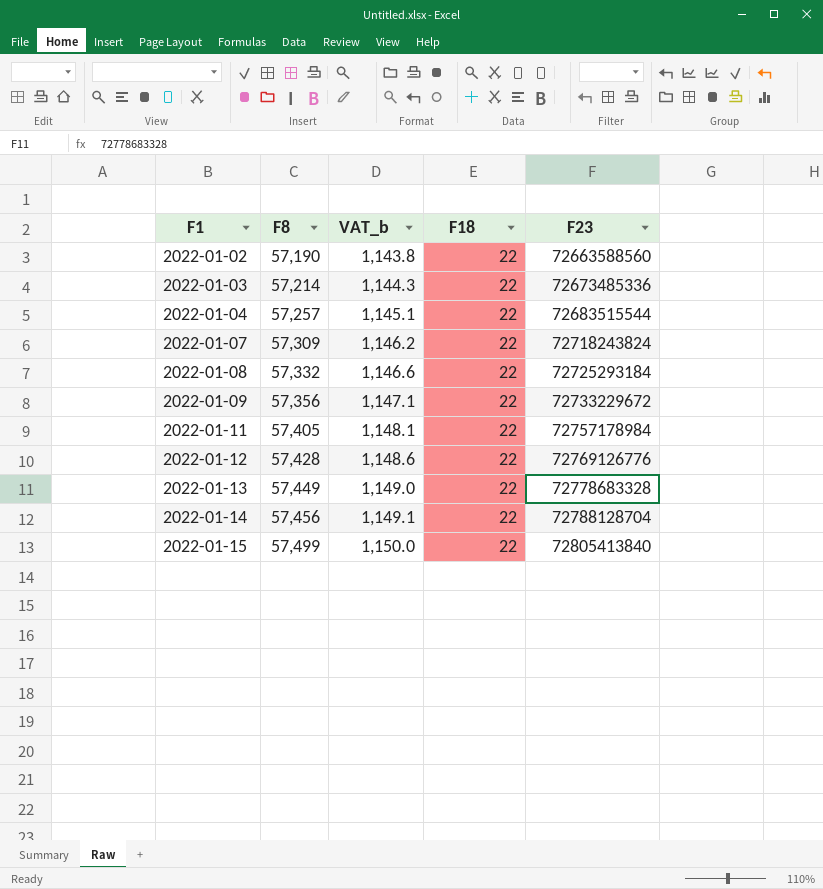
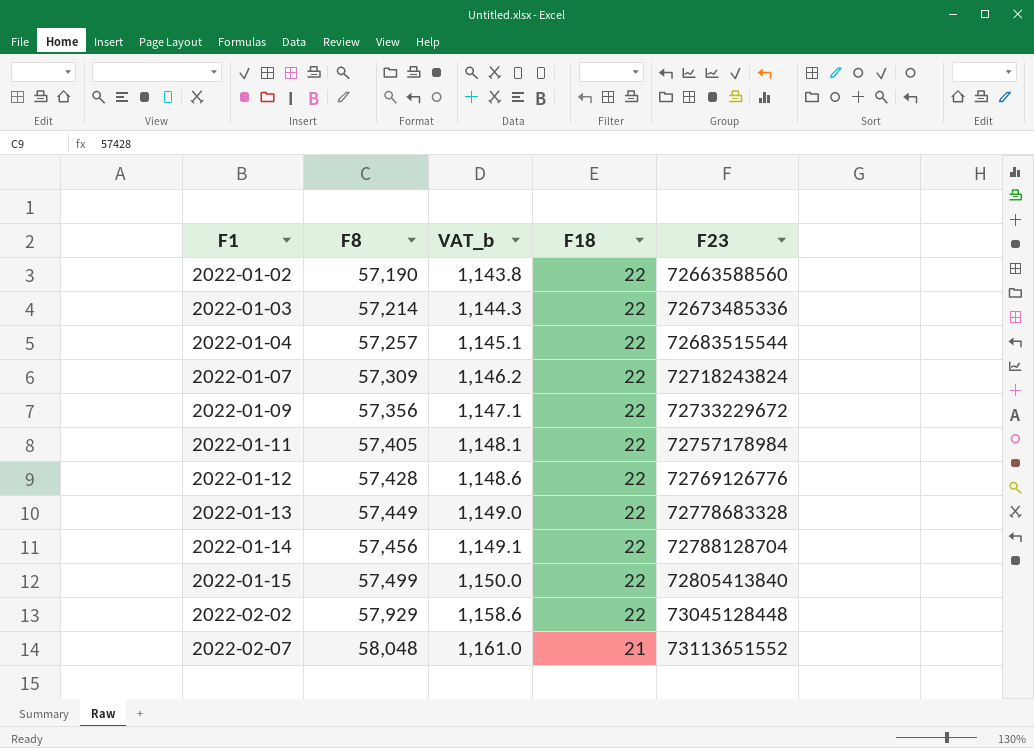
row 2022-01-08: 57,332 | 1,146.6 | 22 | 72725293184 -> none
row 2022-02-02: none -> 57,929 | 1,158.6 | 22 | 73045128448
row 2022-02-07: none -> 58,048 | 1,161.0 | 21 | 73113651552

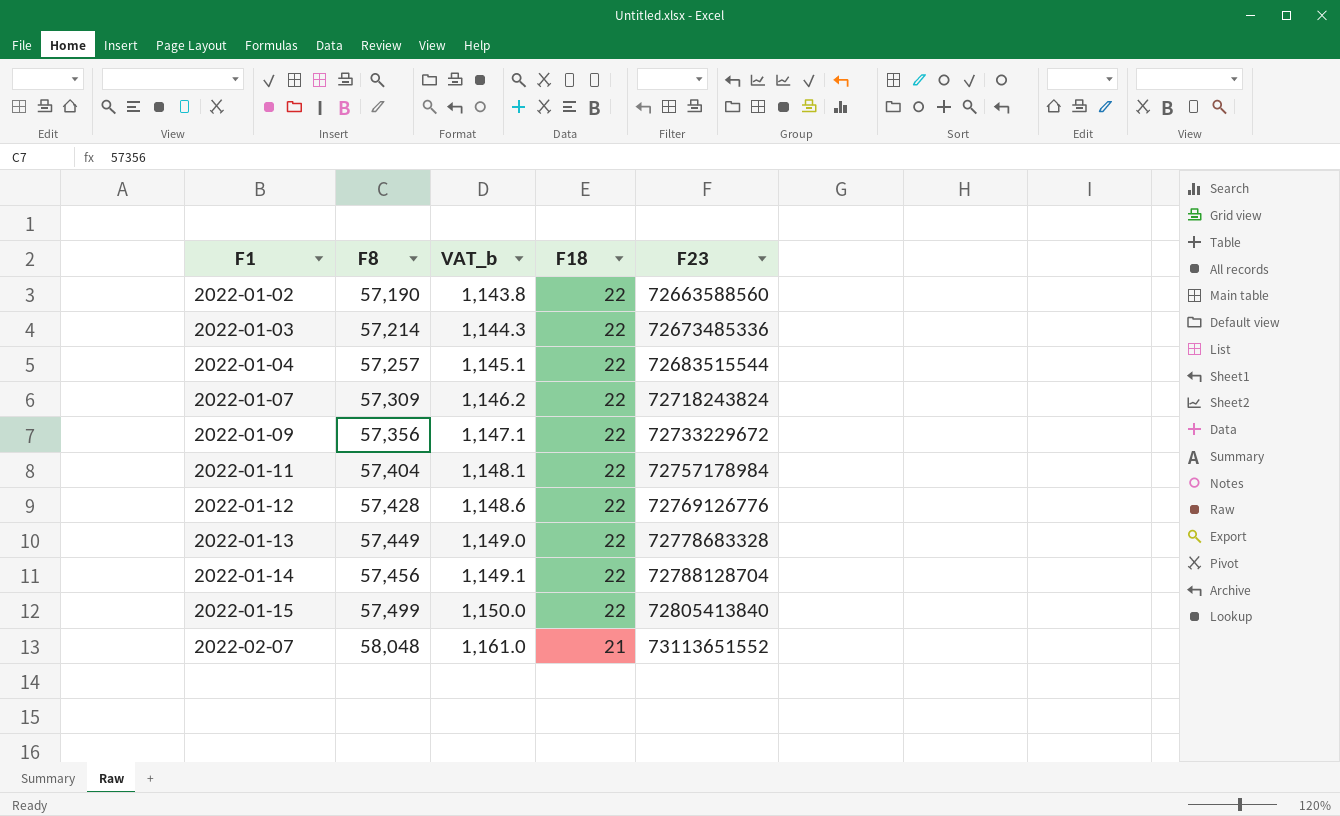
row 2022-02-02: 57,929 | 1,158.6 | 22 | 73045128448 -> none
2022-01-11 | F8: 57,405 -> 57,404

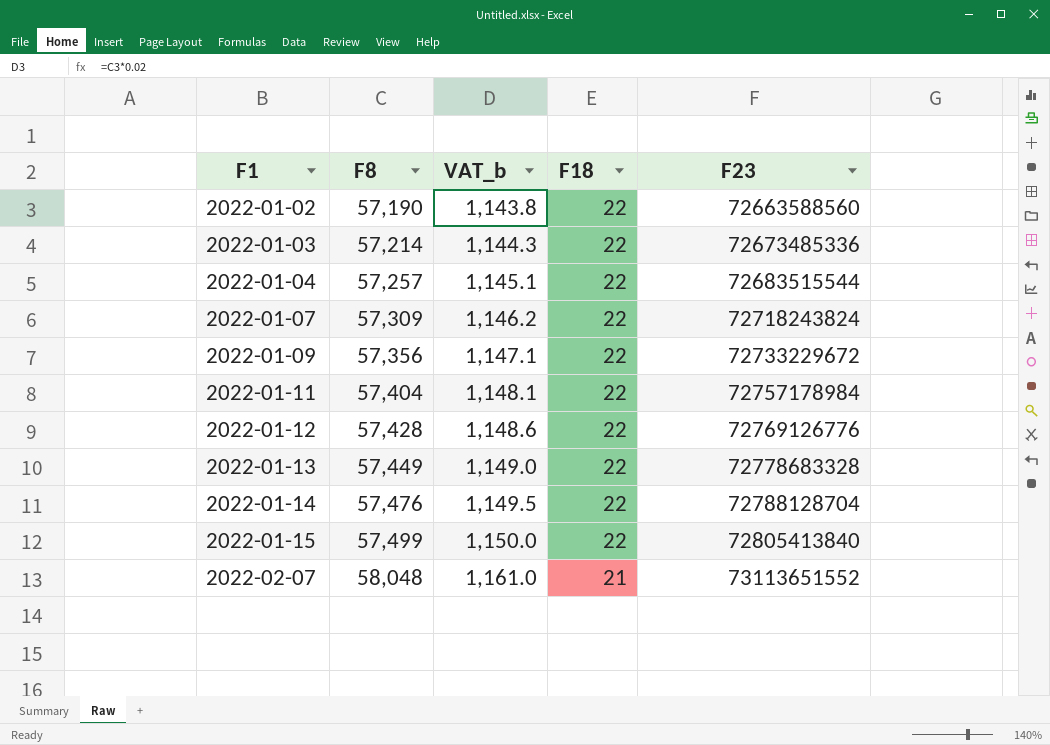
2022-01-14 | F8: 57,456 -> 57,476
2022-01-14 | VAT_b: 1,149.1 -> 1,149.5

